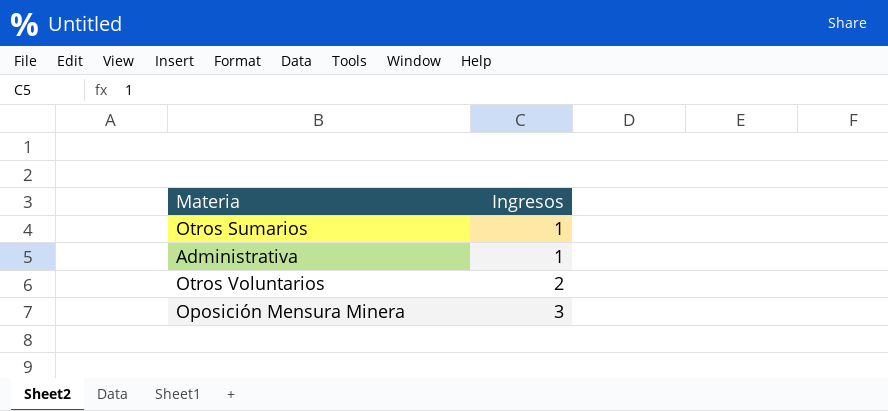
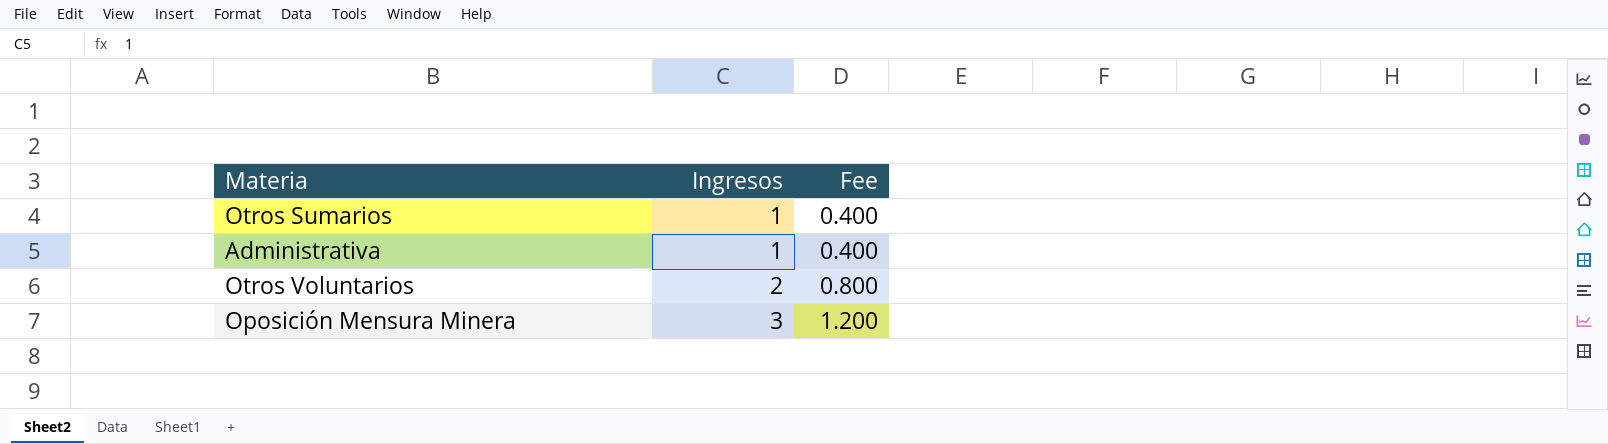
column Fee | formula: none -> [Ingresos] * 0.4

